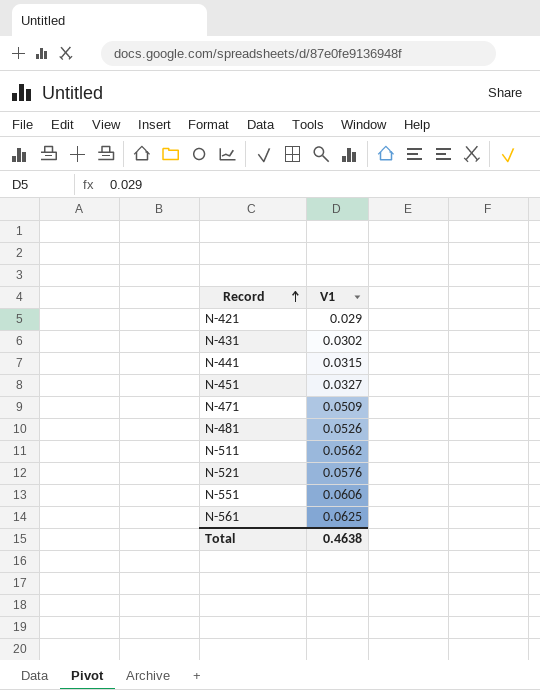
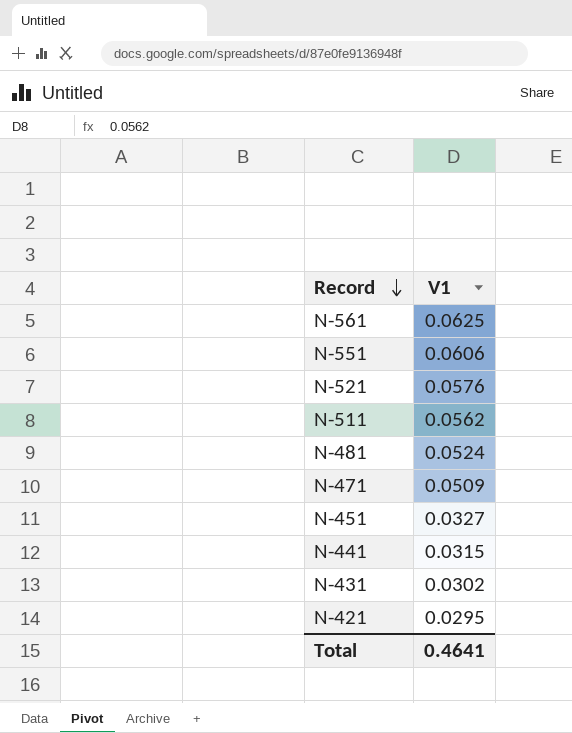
row order: Record ascending -> Record descending
N-481 | V1: 0.0526 -> 0.0524
N-421 | V1: 0.029 -> 0.0295
Total | V1: 0.4638 -> 0.4641

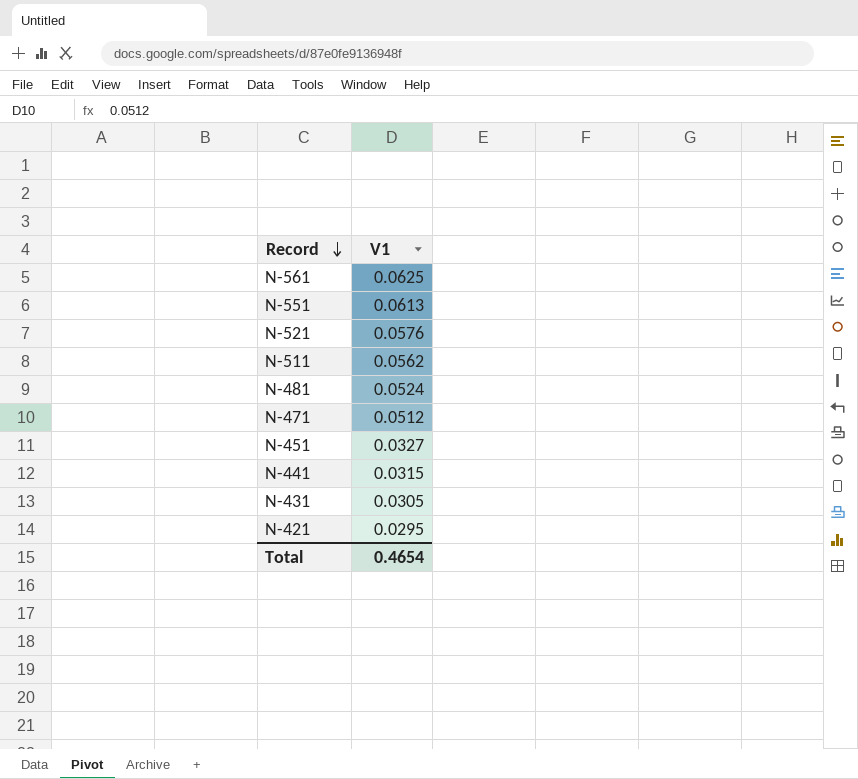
N-551 | V1: 0.0606 -> 0.0613
N-471 | V1: 0.0509 -> 0.0512
N-431 | V1: 0.0302 -> 0.0305
Total | V1: 0.4641 -> 0.4654

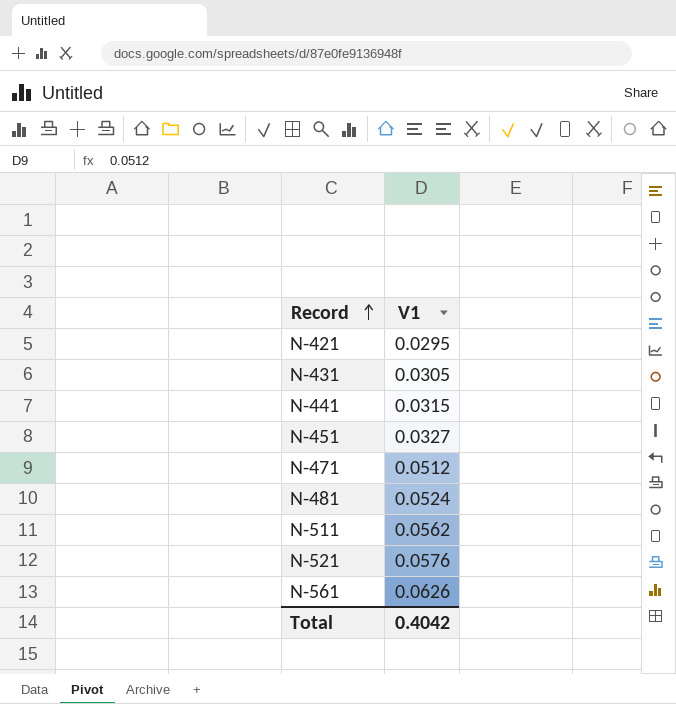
row order: Record descending -> Record ascending
row N-551: 0.0613 -> none
N-561 | V1: 0.0625 -> 0.0626
Total | V1: 0.4654 -> 0.4042

